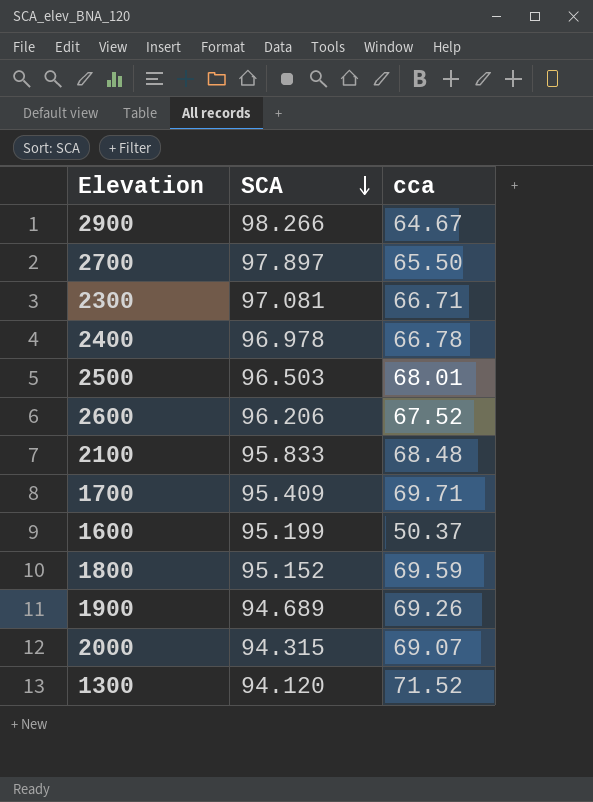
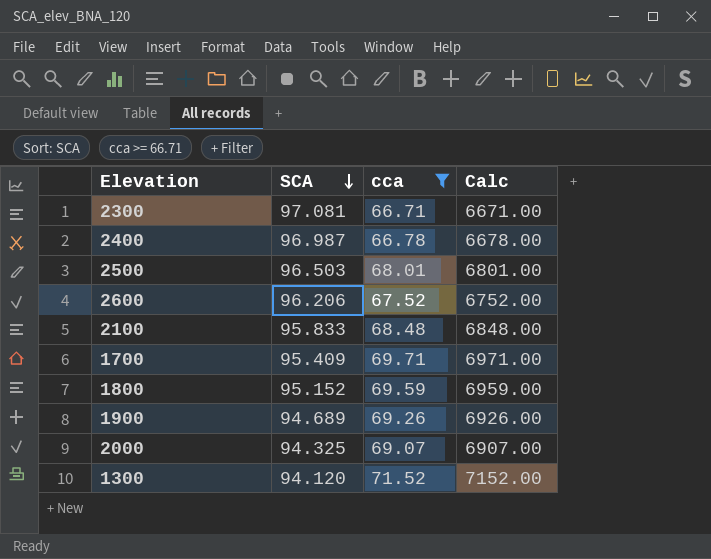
filter: none -> cca >= 66.71
column Calc | formula: none -> [cca] * 100
2400 | SCA: 96.978 -> 96.987
2000 | SCA: 94.315 -> 94.325

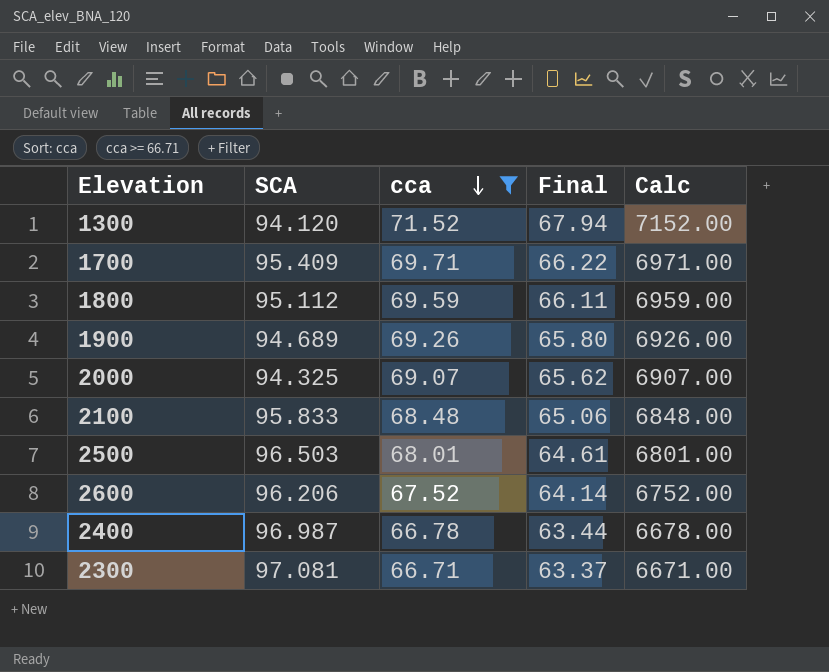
row order: SCA descending -> cca descending
column Final | formula: none -> [cca] * 0.95
1800 | SCA: 95.152 -> 95.112

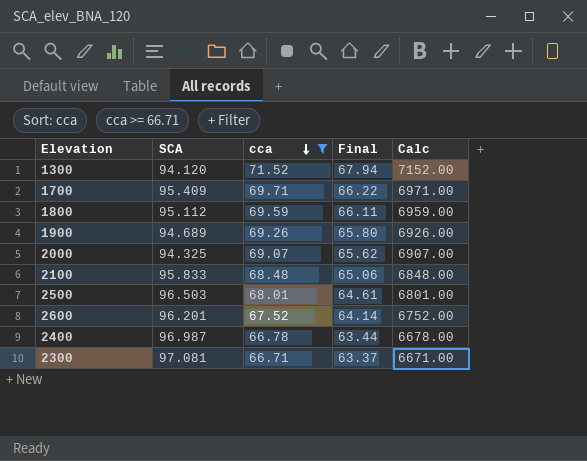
2600 | SCA: 96.206 -> 96.201

